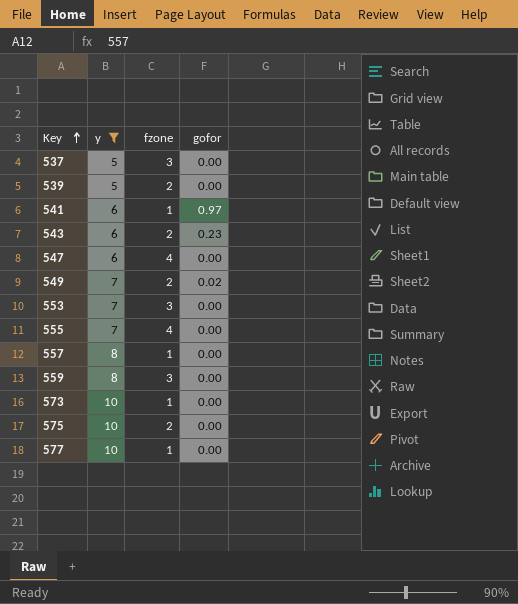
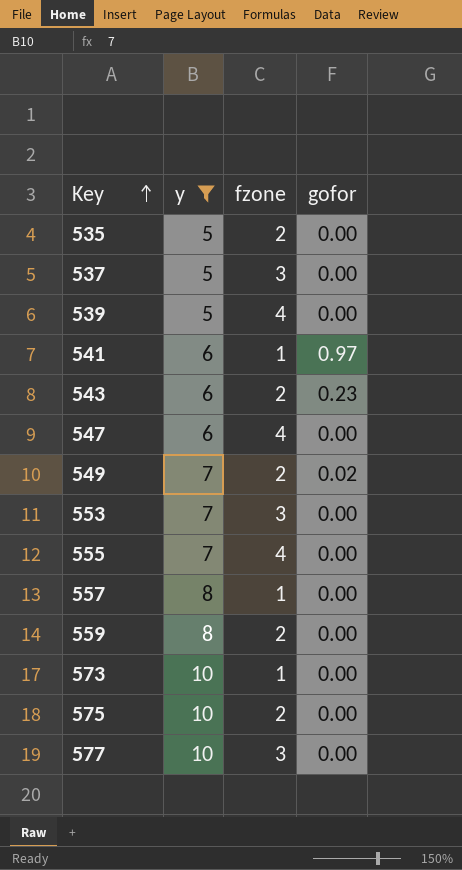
row 535: none -> 5 | 2 | 0.00
539 | fzone: 2 -> 4
559 | fzone: 3 -> 2
577 | fzone: 1 -> 3

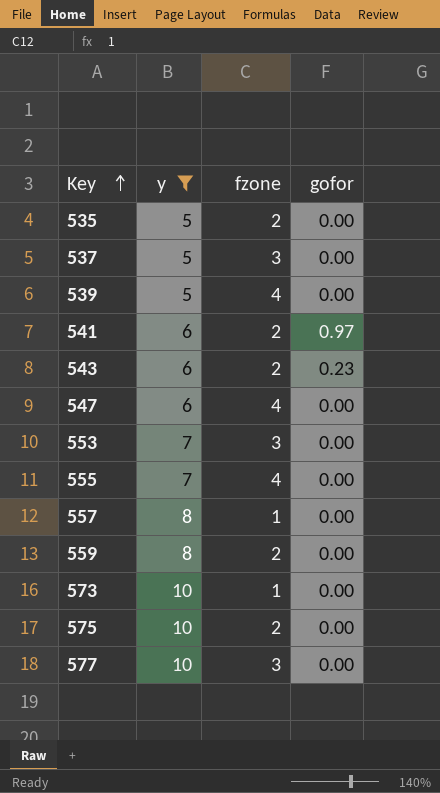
row 549: 7 | 2 | 0.02 -> none
541 | fzone: 1 -> 2

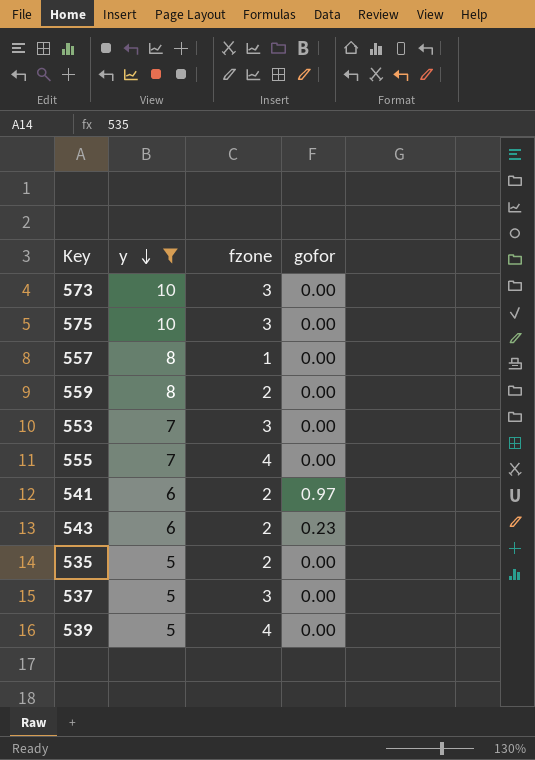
row order: Key ascending -> y descending
row 547: 6 | 4 | 0.00 -> none
row 577: 10 | 3 | 0.00 -> none
573 | fzone: 1 -> 3
575 | fzone: 2 -> 3

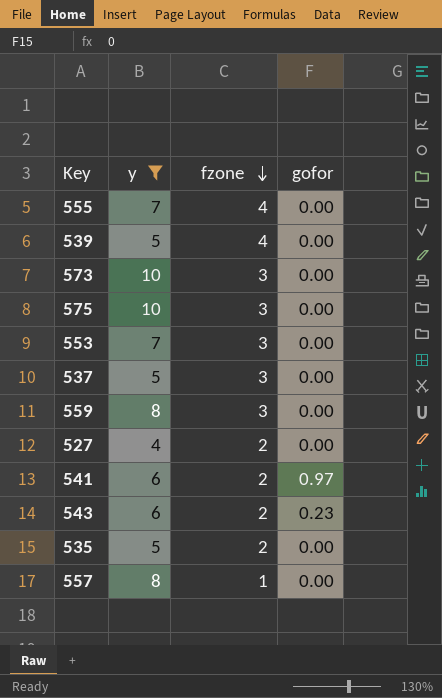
row order: y descending -> fzone descending
559 | fzone: 2 -> 3
row 527: none -> 4 | 2 | 0.00

